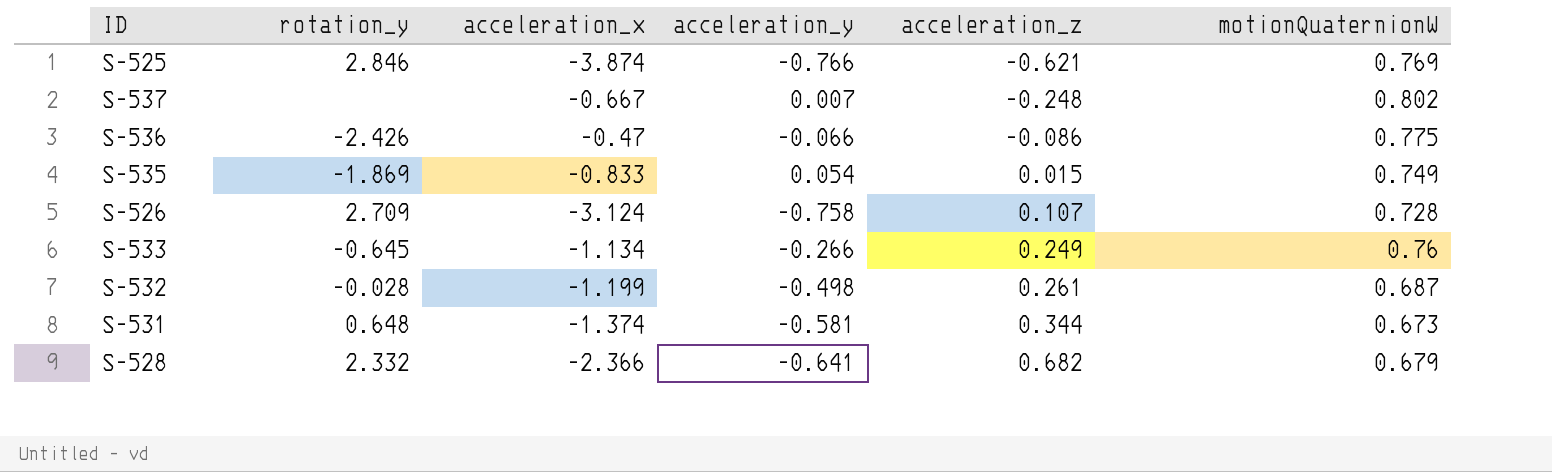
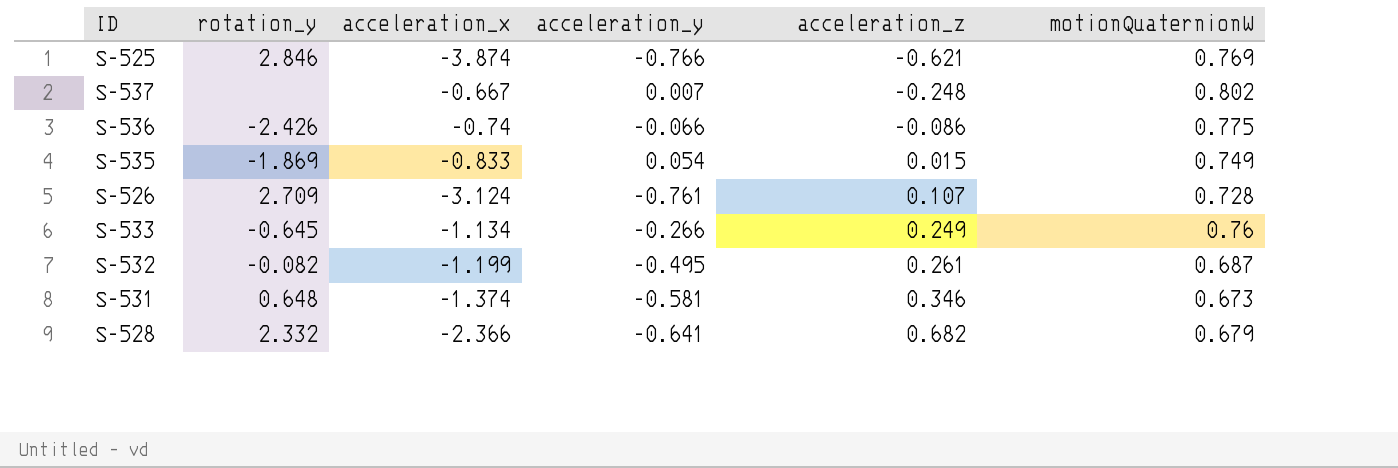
S-536 | acceleration_x: -0.47 -> -0.74
S-526 | acceleration_y: -0.758 -> -0.761
S-532 | rotation_y: -0.028 -> -0.082
S-532 | acceleration_y: -0.498 -> -0.495
S-531 | acceleration_z: 0.344 -> 0.346

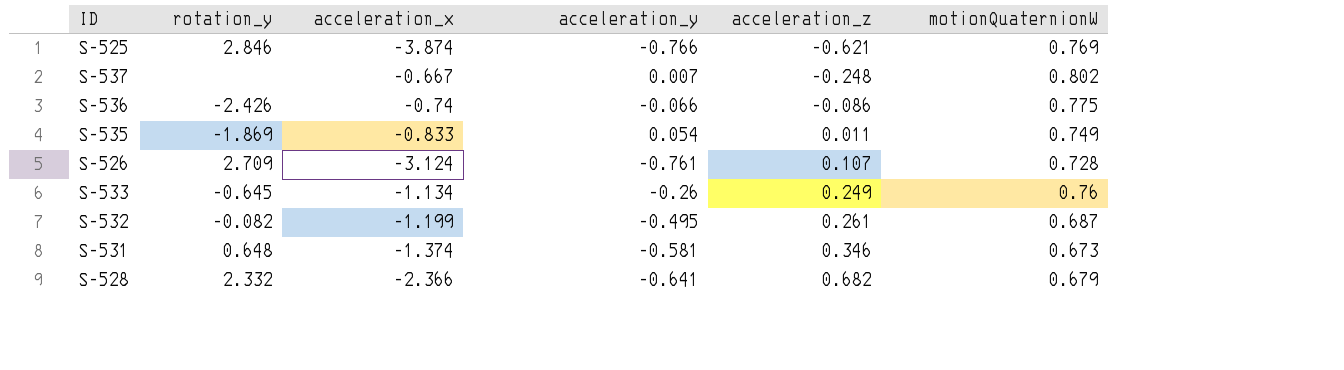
S-535 | acceleration_z: 0.015 -> 0.011
S-533 | acceleration_y: -0.266 -> -0.26

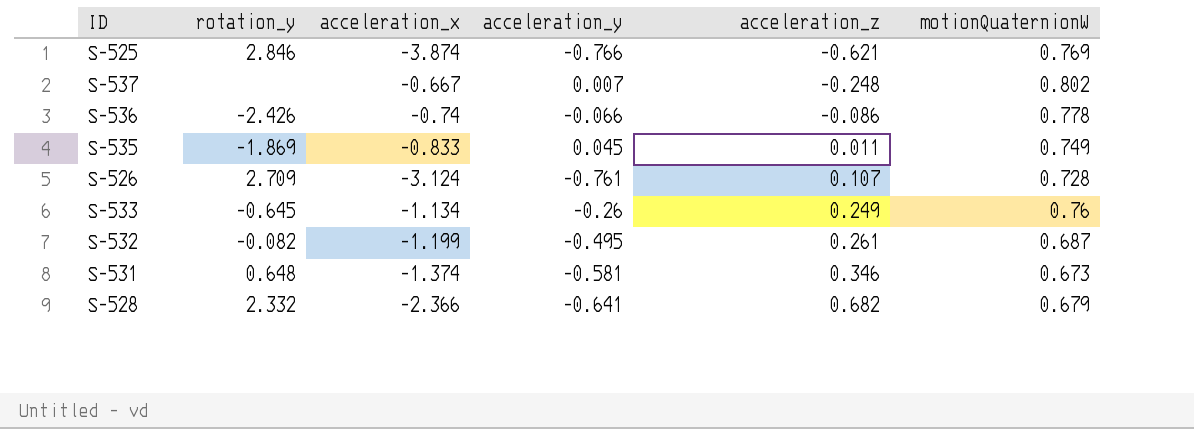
S-536 | motionQuaternionW: 0.775 -> 0.778
S-535 | acceleration_y: 0.054 -> 0.045

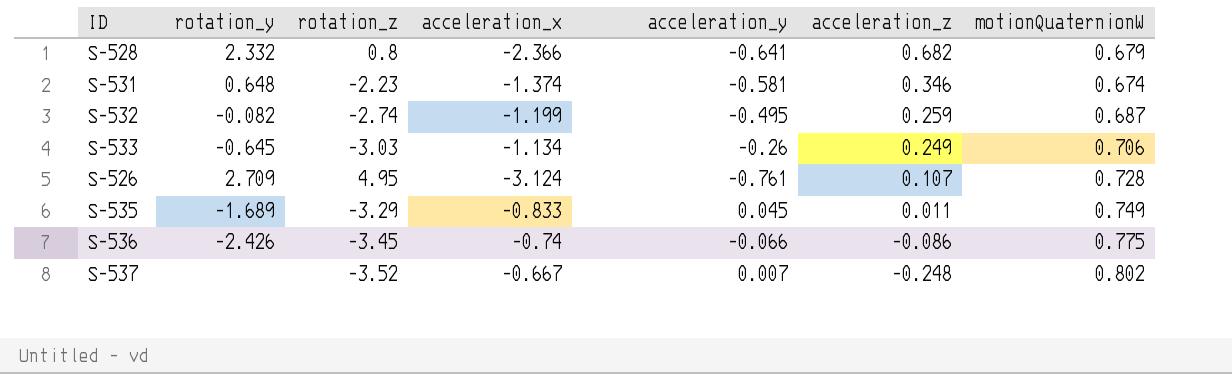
row order: acceleration_z ascending -> acceleration_z descending
column rotation_z | position: none -> 3
row S-525: 2.846 | -3.874 | -0.766 | -0.621 | 0.769 -> none
S-531 | motionQuaternionW: 0.673 -> 0.674
S-532 | acceleration_z: 0.261 -> 0.259
S-533 | motionQuaternionW: 0.76 -> 0.706
S-535 | rotation_y: -1.869 -> -1.689
S-536 | motionQuaternionW: 0.778 -> 0.775

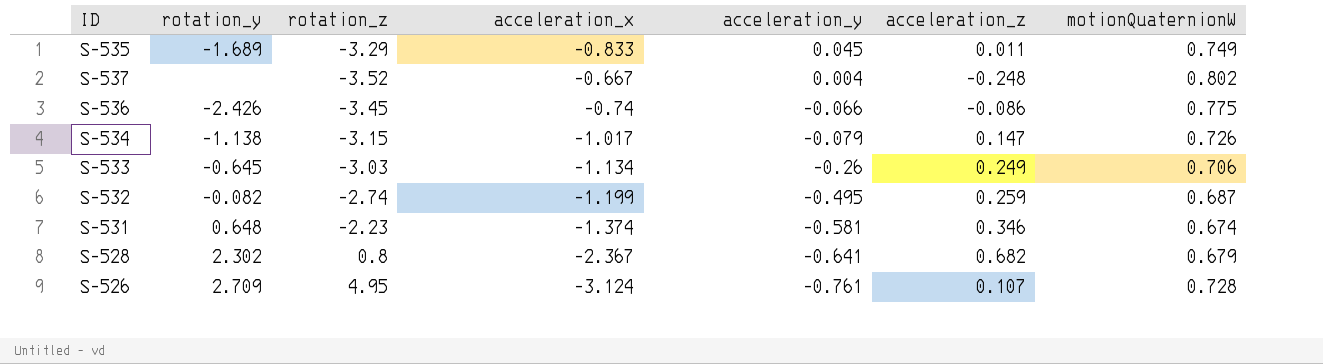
row order: acceleration_z descending -> acceleration_y descending
S-537 | acceleration_y: 0.007 -> 0.004
row S-534: none -> -1.138 | -3.15 | -1.017 | -0.079 | 0.147 | 0.726
S-528 | rotation_y: 2.332 -> 2.302
S-528 | acceleration_x: -2.366 -> -2.367

